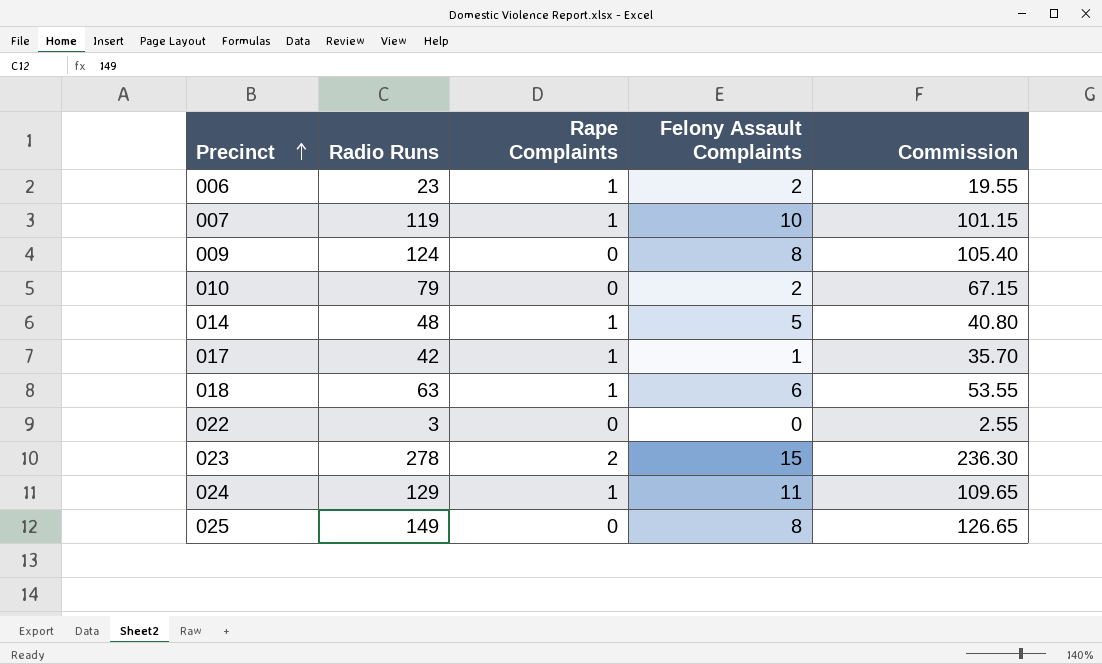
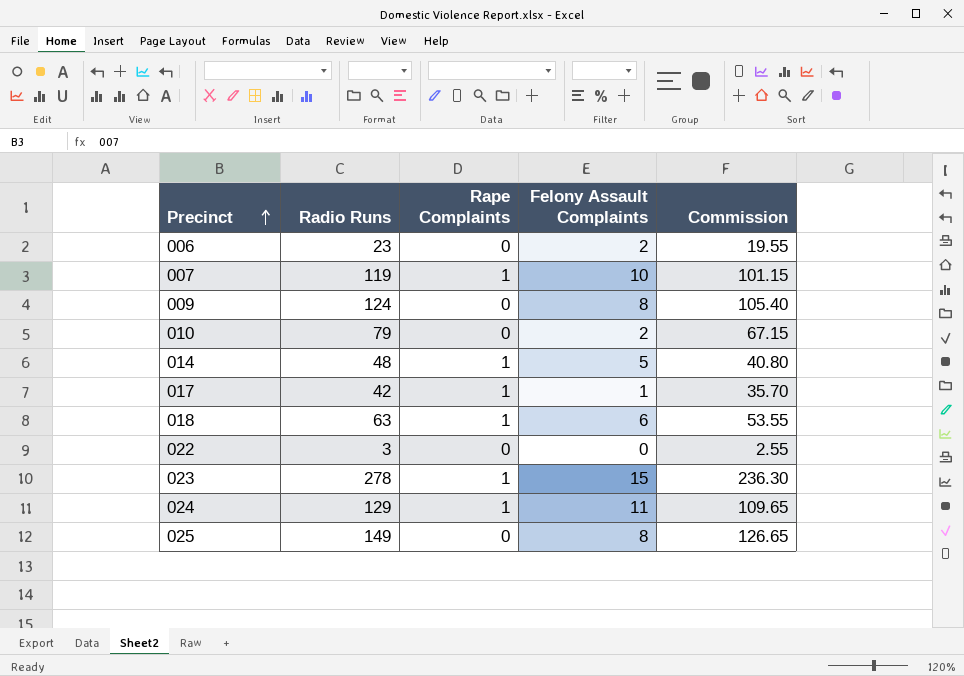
006 | Rape Complaints: 1 -> 0
023 | Rape Complaints: 2 -> 1

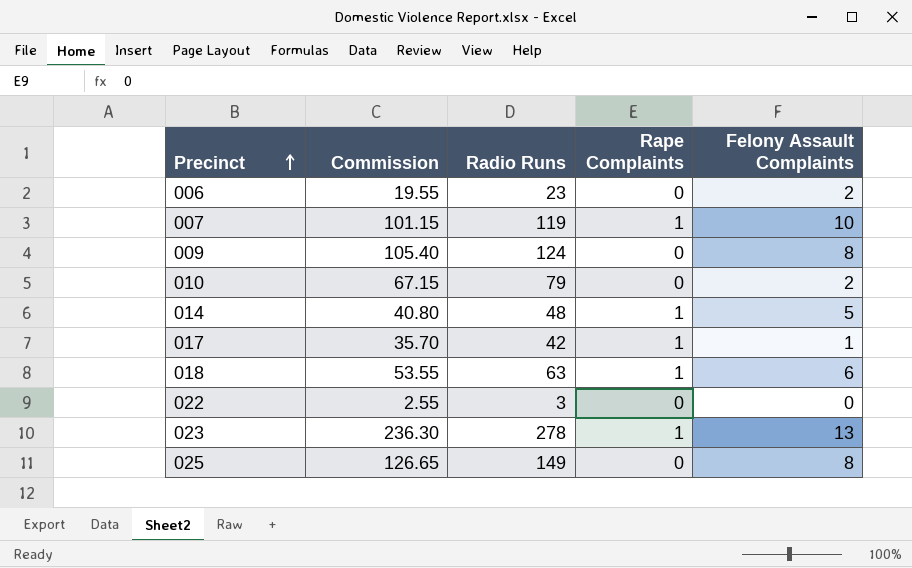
column Commission | position: 5 -> 2
row 024: 129 | 1 | 11 | 109.65 -> none
023 | Felony Assault Complaints: 15 -> 13

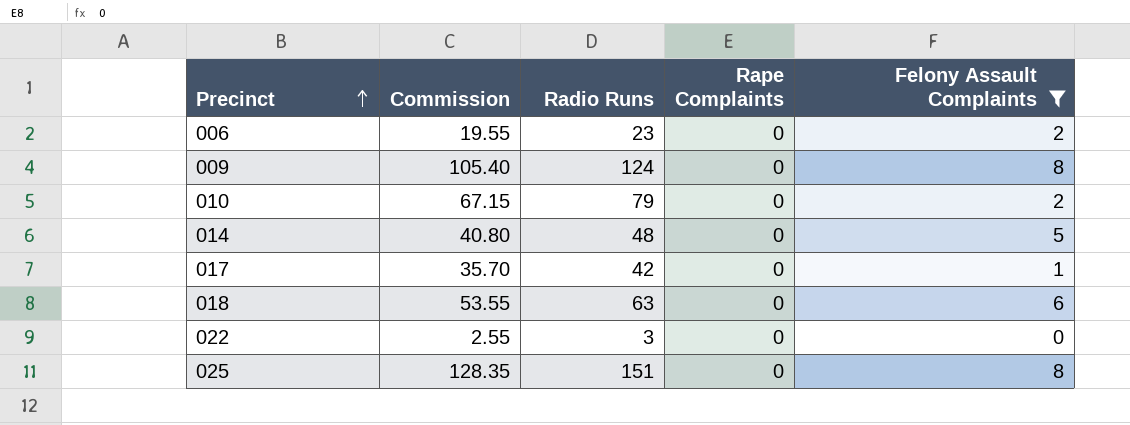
filter: none -> Felony Assault Complaints <= 8
014 | Rape Complaints: 1 -> 0
017 | Rape Complaints: 1 -> 0
018 | Rape Complaints: 1 -> 0
025 | Commission: 126.65 -> 128.35
025 | Radio Runs: 149 -> 151

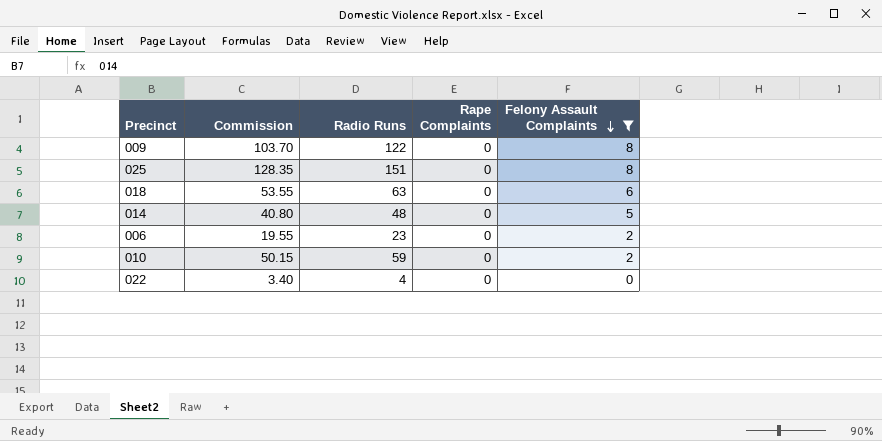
row order: Precinct ascending -> Felony Assault Complaints descending
row 017: 35.70 | 42 | 0 | 1 -> none
009 | Commission: 105.40 -> 103.70
009 | Radio Runs: 124 -> 122
010 | Commission: 67.15 -> 50.15
010 | Radio Runs: 79 -> 59
022 | Commission: 2.55 -> 3.40
022 | Radio Runs: 3 -> 4

